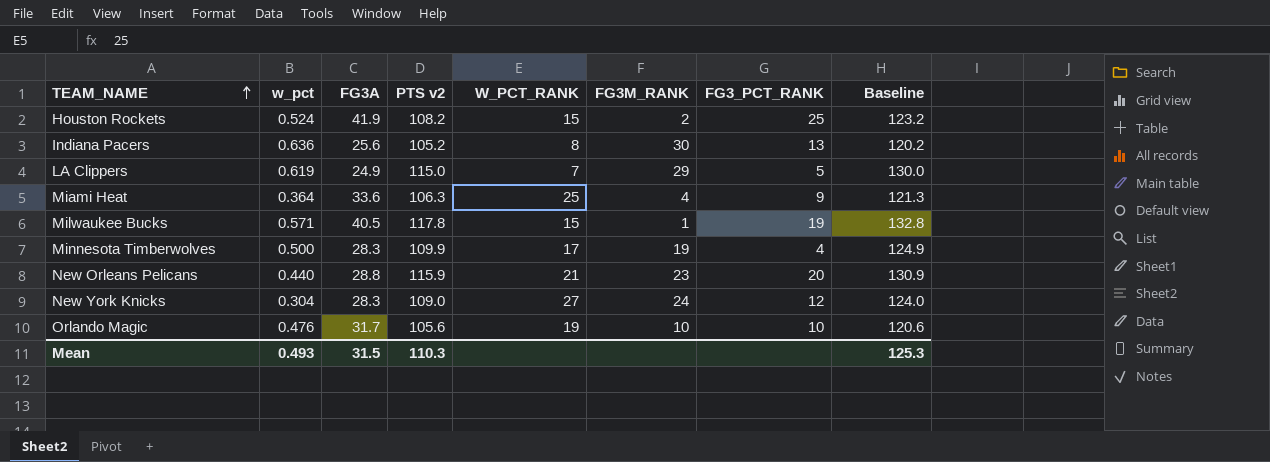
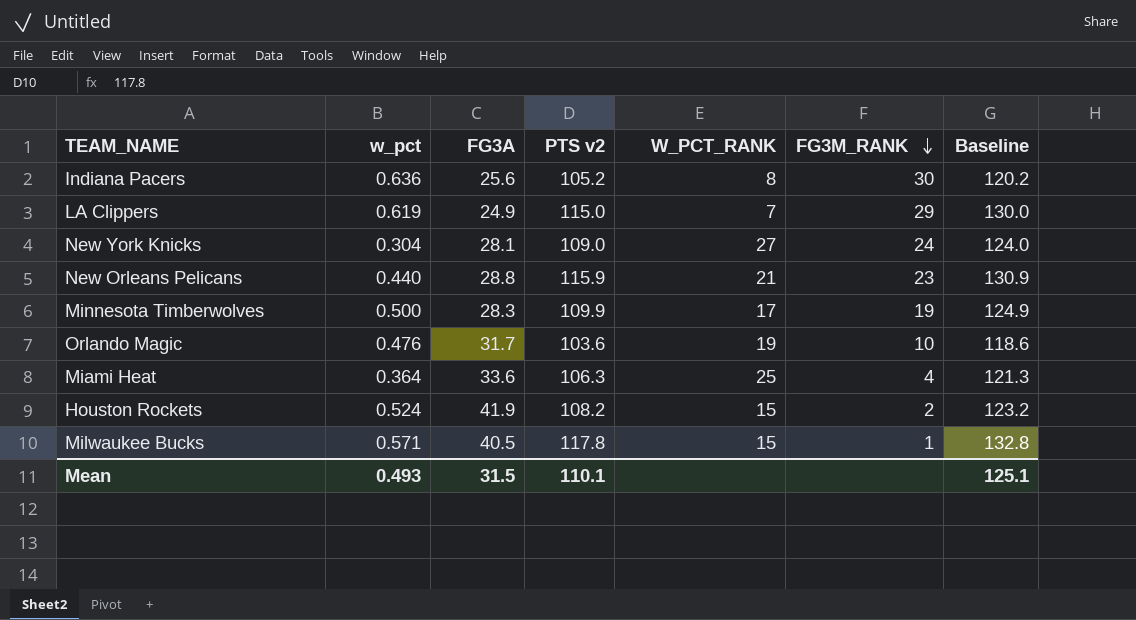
row order: TEAM_NAME ascending -> FG3M_RANK descending
column FG3_PCT_RANK | position: 7 -> none
New York Knicks | FG3A: 28.3 -> 28.1
Orlando Magic | PTS v2: 105.6 -> 103.6
Orlando Magic | Baseline: 120.6 -> 118.6
Mean | PTS v2: 110.3 -> 110.1
Mean | Baseline: 125.3 -> 125.1

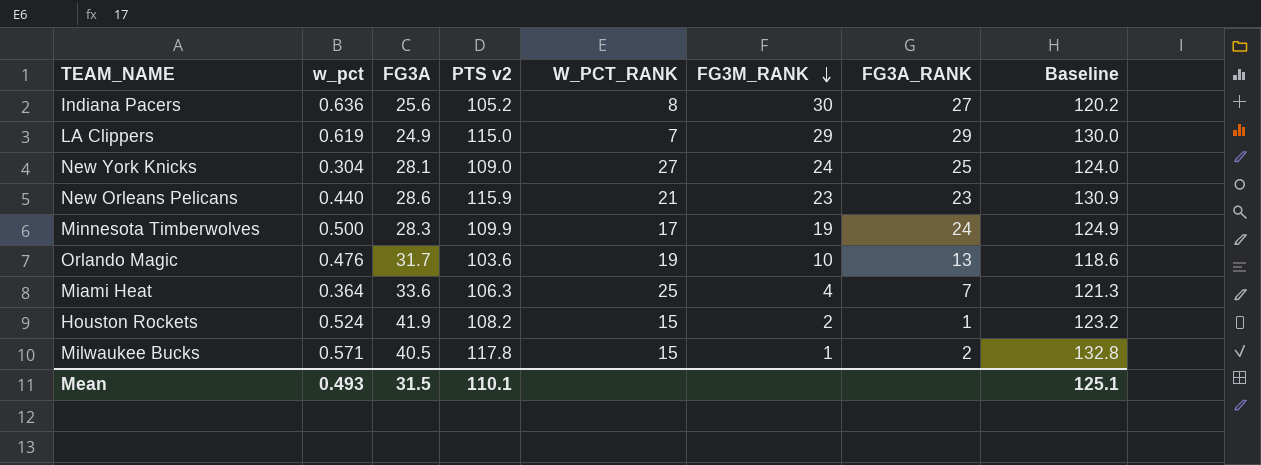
column FG3A_RANK | position: none -> 7
New Orleans Pelicans | FG3A: 28.8 -> 28.6

